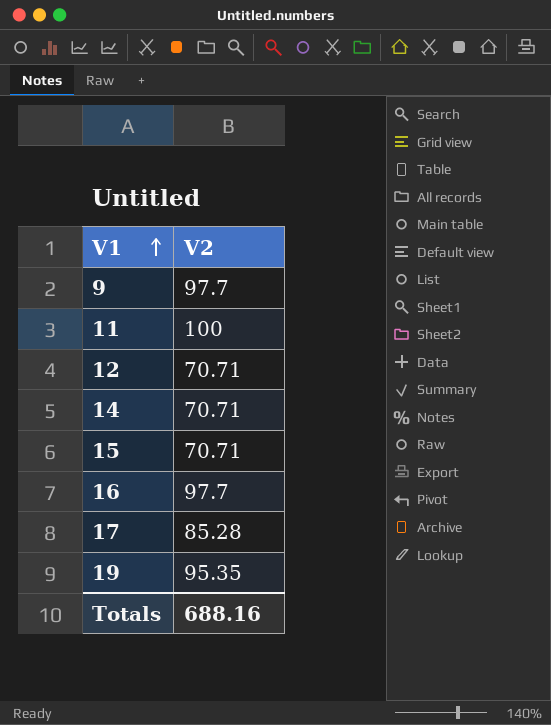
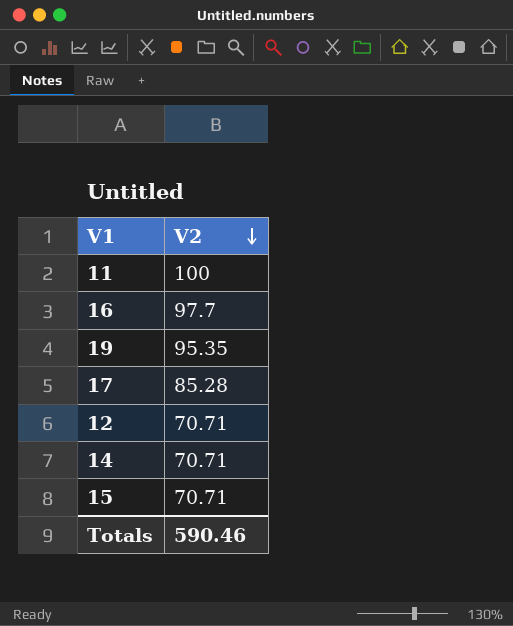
row order: V1 ascending -> V2 descending
row 9: 97.7 -> none
Totals | V2: 688.16 -> 590.46

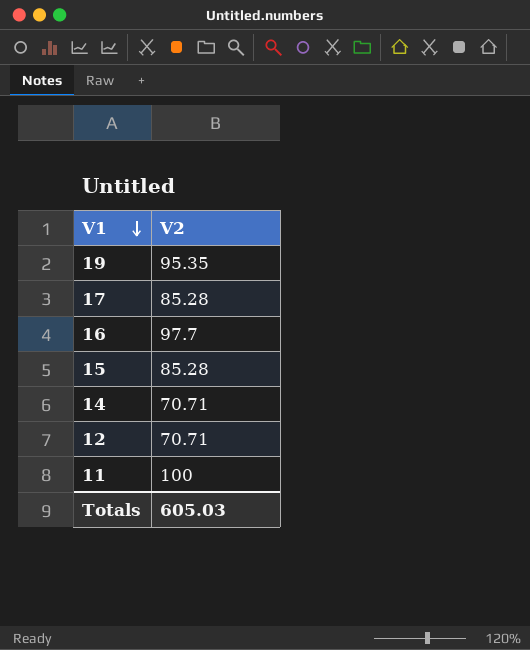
row order: V2 descending -> V1 descending
15 | V2: 70.71 -> 85.28
Totals | V2: 590.46 -> 605.03

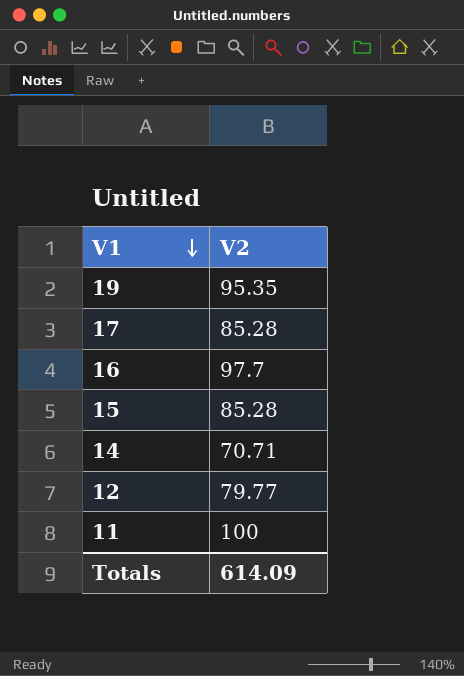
12 | V2: 70.71 -> 79.77
Totals | V2: 605.03 -> 614.09

